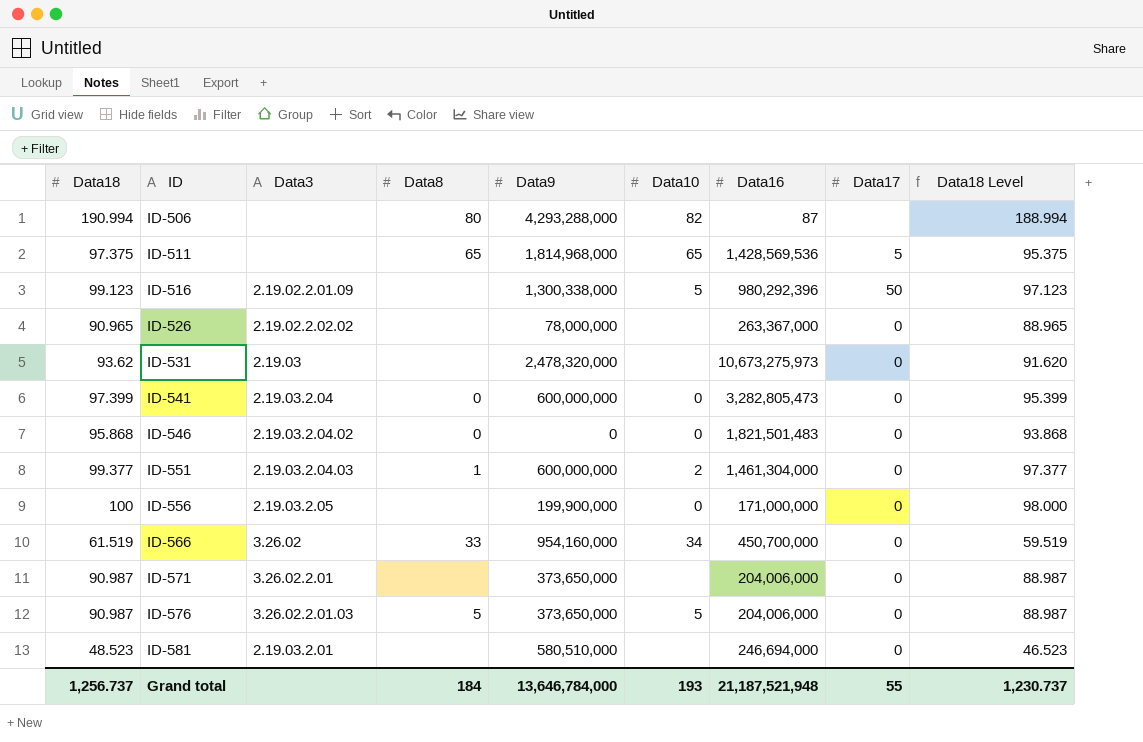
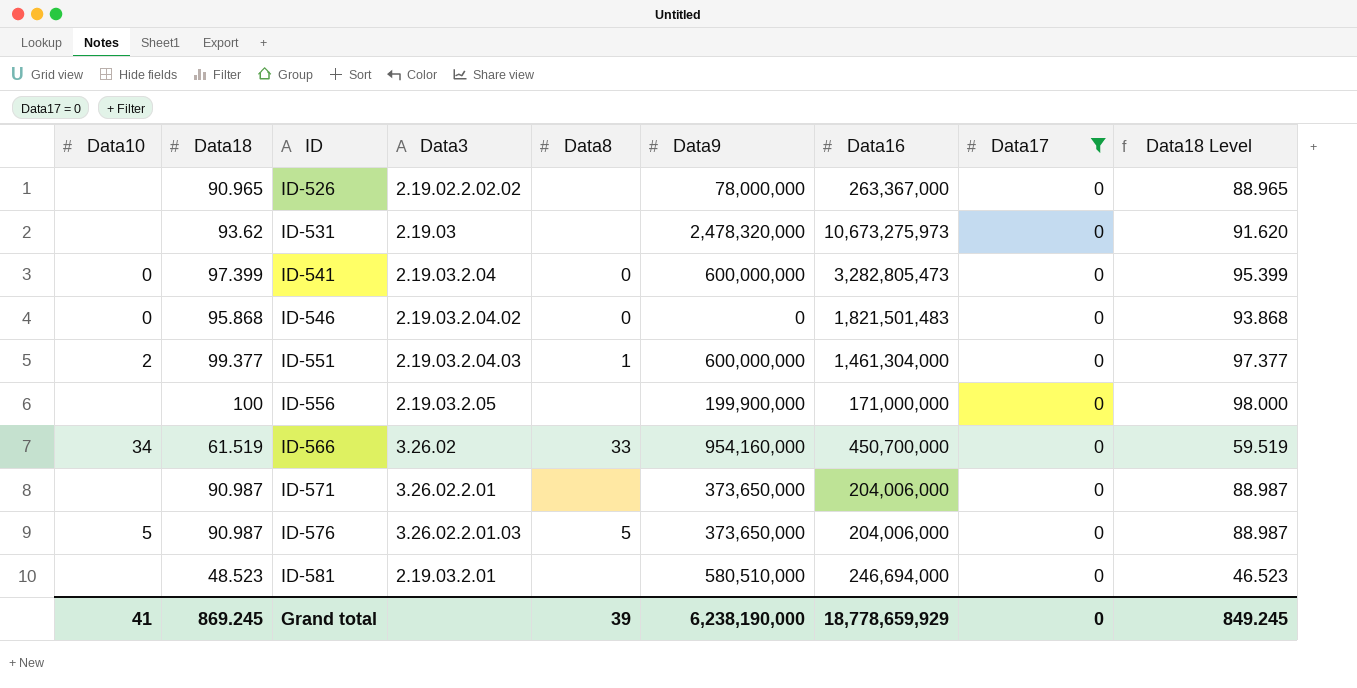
filter: none -> Data17 = 0
column Data10 | position: 6 -> 1
ID-556 | Data10: 0 -> none
Grand total | Data10: 193 -> 41
Grand total | Data18: 1,256.737 -> 869.245
Grand total | Data8: 184 -> 39
Grand total | Data9: 13,646,784,000 -> 6,238,190,000
Grand total | Data16: 21,187,521,948 -> 18,778,659,929
Grand total | Data17: 55 -> 0
Grand total | Data18 Level: 1,230.737 -> 849.245

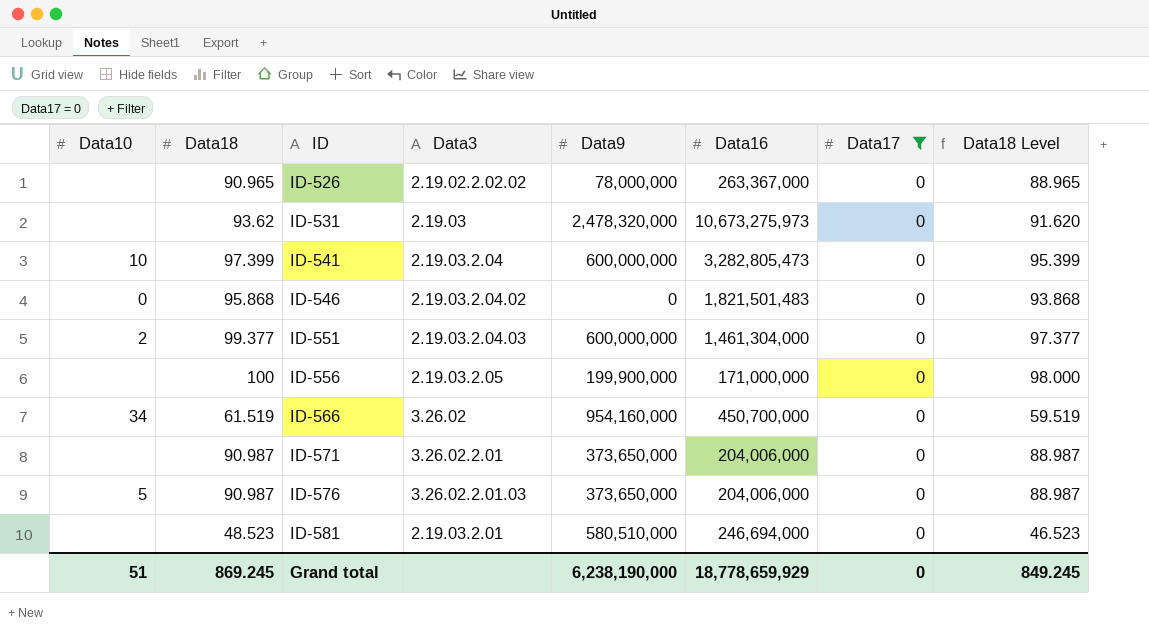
column Data8 | position: 5 -> none
ID-541 | Data10: 0 -> 10
Grand total | Data10: 41 -> 51

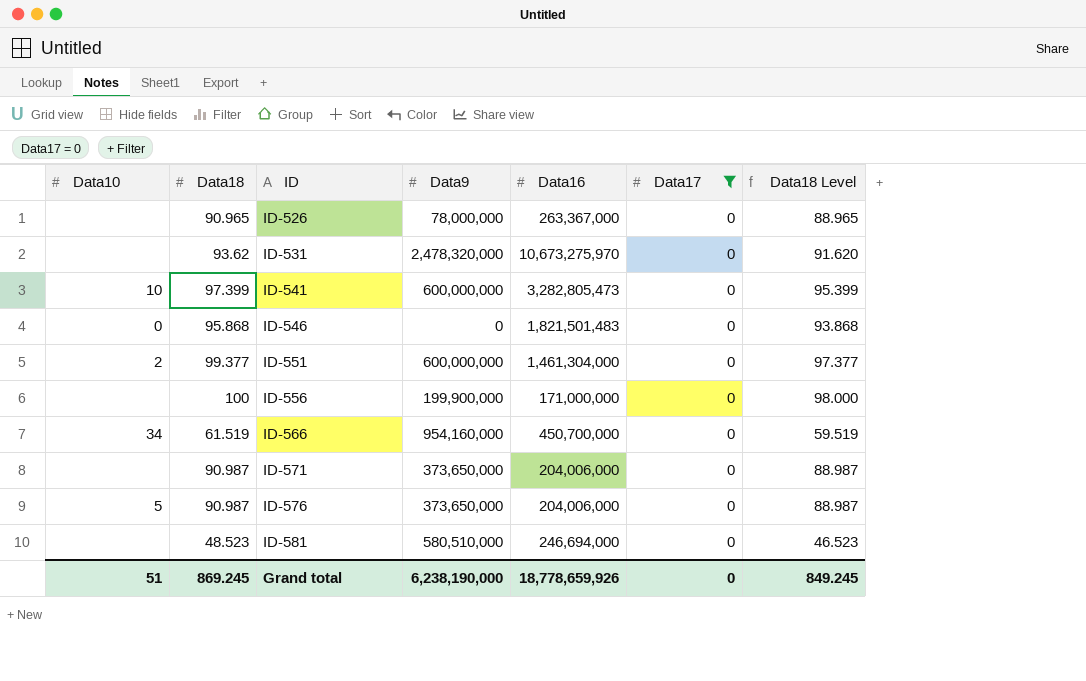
column Data3 | position: 4 -> none
ID-531 | Data16: 10,673,275,973 -> 10,673,275,970
Grand total | Data16: 18,778,659,929 -> 18,778,659,926

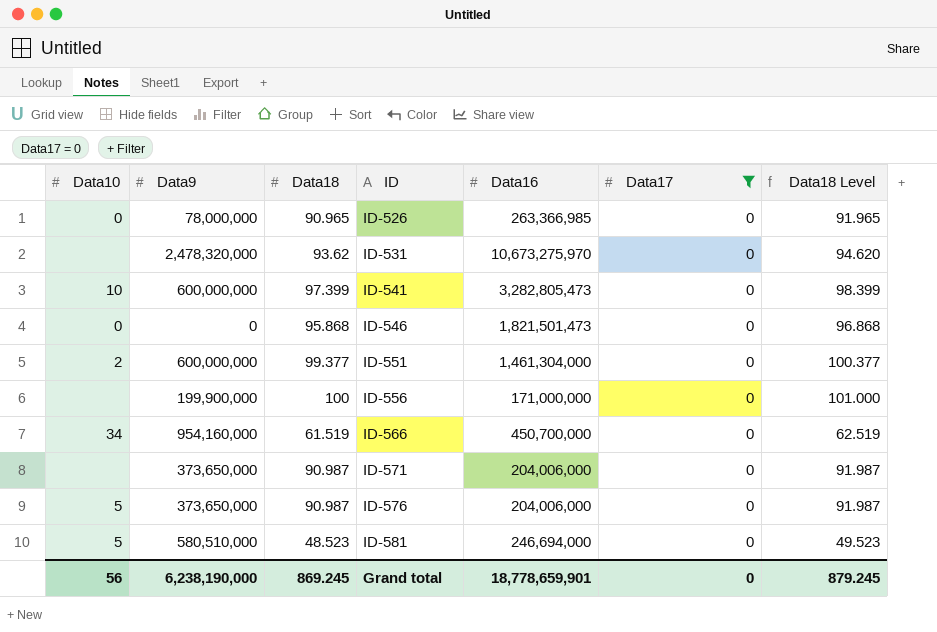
column Data9 | position: 4 -> 2
column Data18 Level | formula: [Data18] - 2 -> [Data18] + 1
ID-526 | Data10: none -> 0
ID-526 | Data16: 263,367,000 -> 263,366,985
ID-546 | Data16: 1,821,501,483 -> 1,821,501,473
ID-581 | Data10: none -> 5
Grand total | Data10: 51 -> 56
Grand total | Data16: 18,778,659,926 -> 18,778,659,901
Grand total | Data18 Level: 849.245 -> 879.245

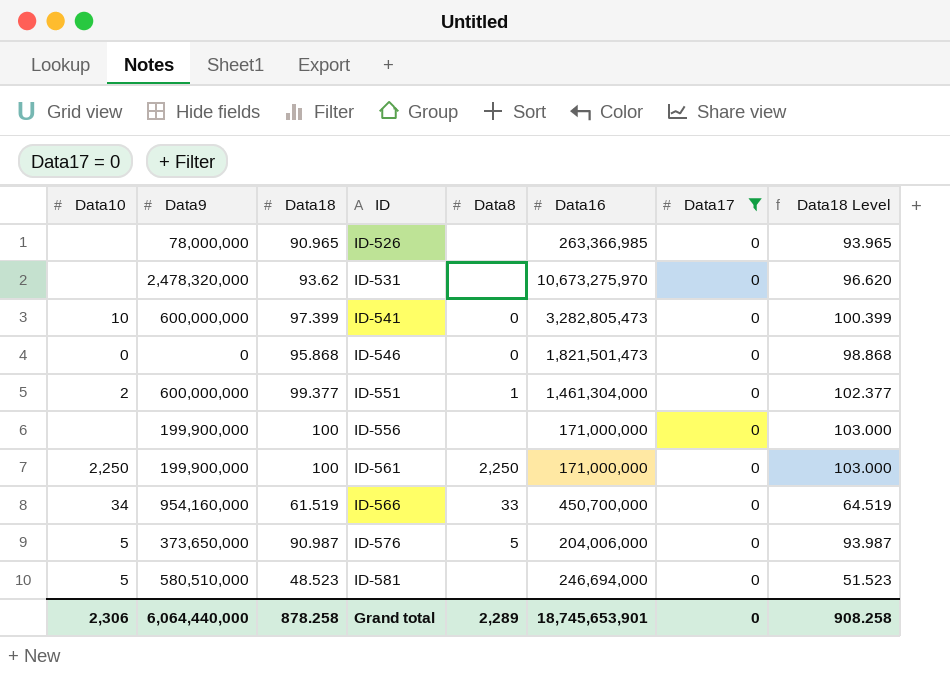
column Data8 | position: none -> 5
column Data18 Level | formula: [Data18] + 1 -> [Data18] + 3
row ID-571: none | 373,650,000 | 90.987 | 204,006,000 | 0 | 91.987 -> none
ID-526 | Data10: 0 -> none
row ID-561: none -> 2,250 | 199,900,000 | 100 | 2,250 | 171,000,000 | 0 | 103.000
Grand total | Data10: 56 -> 2,306
Grand total | Data9: 6,238,190,000 -> 6,064,440,000
Grand total | Data18: 869.245 -> 878.258
Grand total | Data16: 18,778,659,901 -> 18,745,653,901
Grand total | Data18 Level: 879.245 -> 908.258

